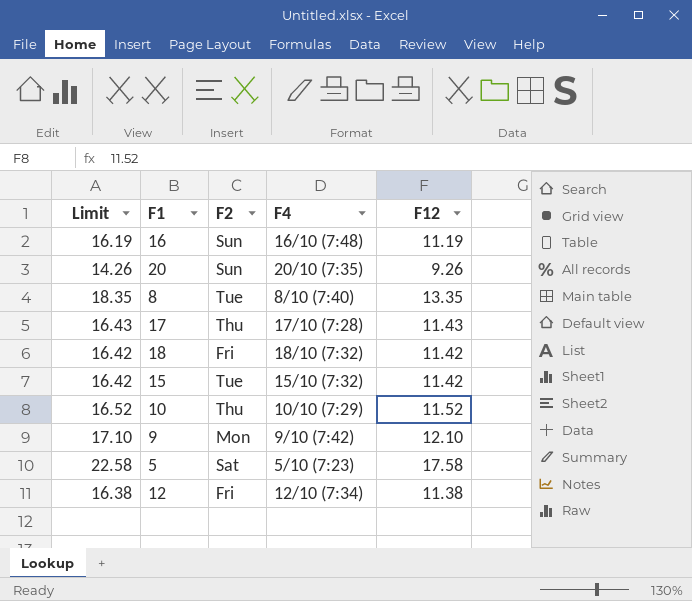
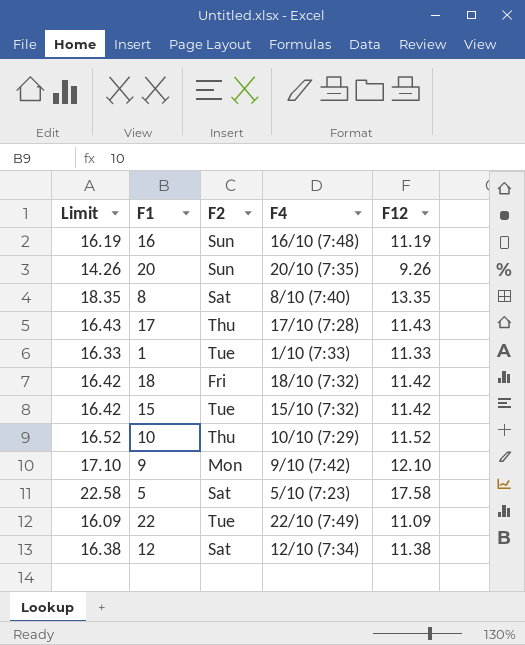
8 | F2: Tue -> Sat
row 1: none -> 16.33 | Tue | 1/10 (7:33) | 11.33
row 22: none -> 16.09 | Tue | 22/10 (7:49) | 11.09
12 | F2: Fri -> Sat

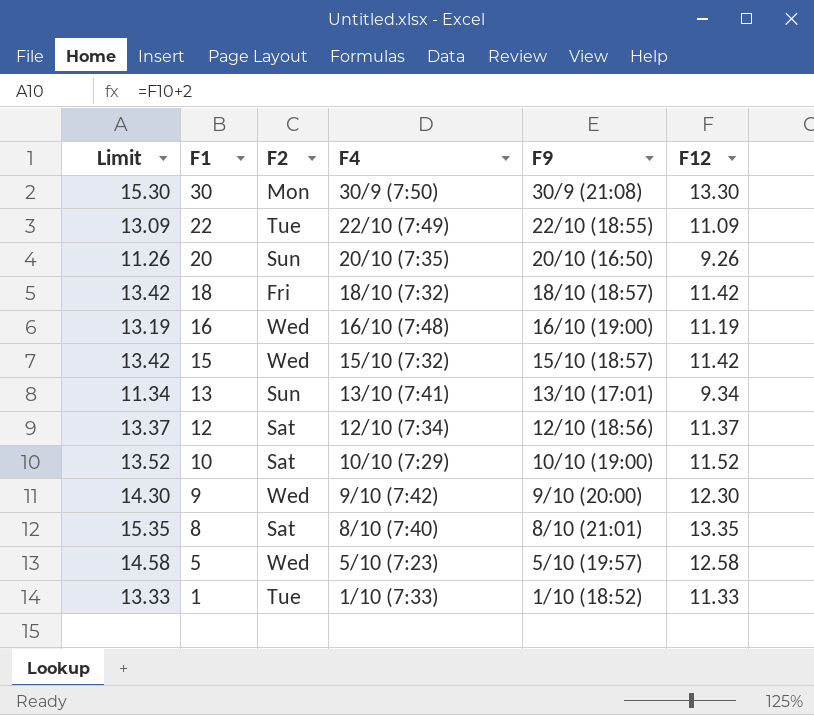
row order: none -> F1 descending
column Limit | formula: [F12] + 5 -> [F12] + 2
column F9 | position: none -> 5
row 17: 16.43 | Thu | 17/10 (7:28) | 11.43 -> none
row 30: none -> 15.30 | Mon | 30/9 (7:50) | 30/9 (21:08) | 13.30
16 | F2: Sun -> Wed
15 | F2: Tue -> Wed
row 13: none -> 11.34 | Sun | 13/10 (7:41) | 13/10 (17:01) | 9.34
12 | F12: 11.38 -> 11.37
10 | F2: Thu -> Sat
9 | F2: Mon -> Wed
9 | F12: 12.10 -> 12.30
5 | F2: Sat -> Wed
5 | F12: 17.58 -> 12.58

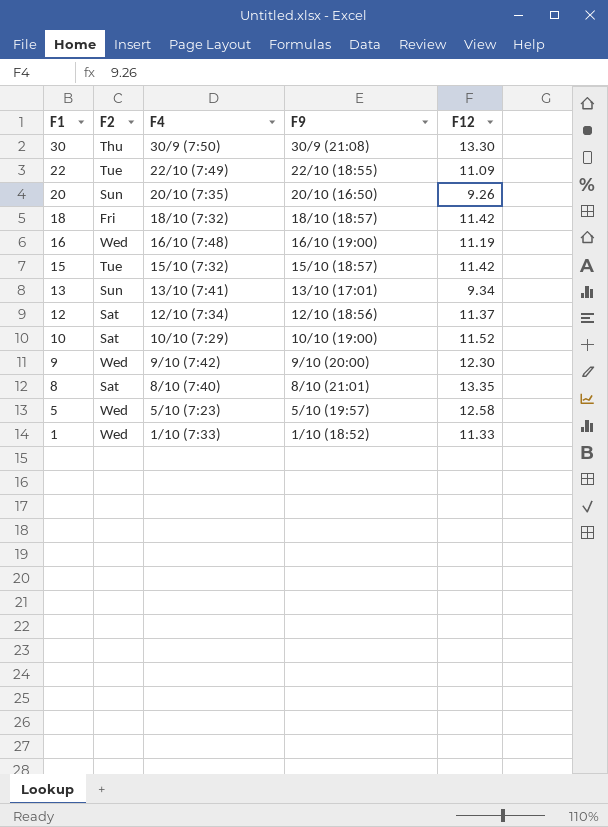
column Limit | formula: [F12] + 2 -> none
30 | F2: Mon -> Thu
15 | F2: Wed -> Tue
1 | F2: Tue -> Wed

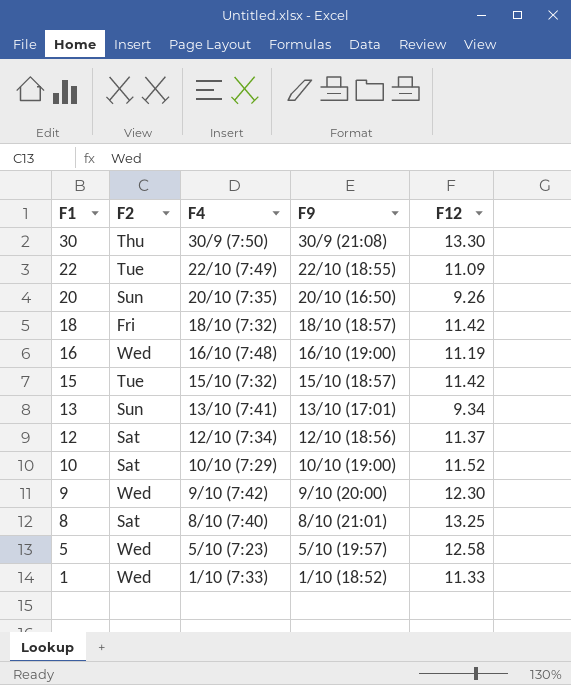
8 | F12: 13.35 -> 13.25

